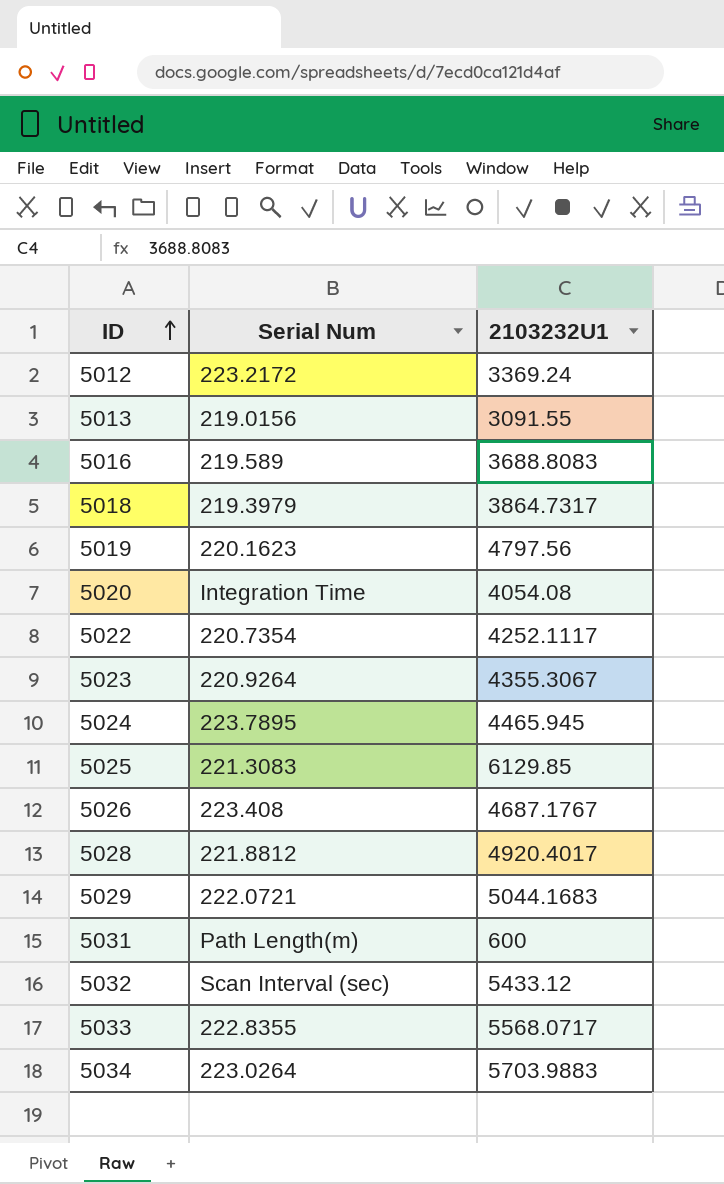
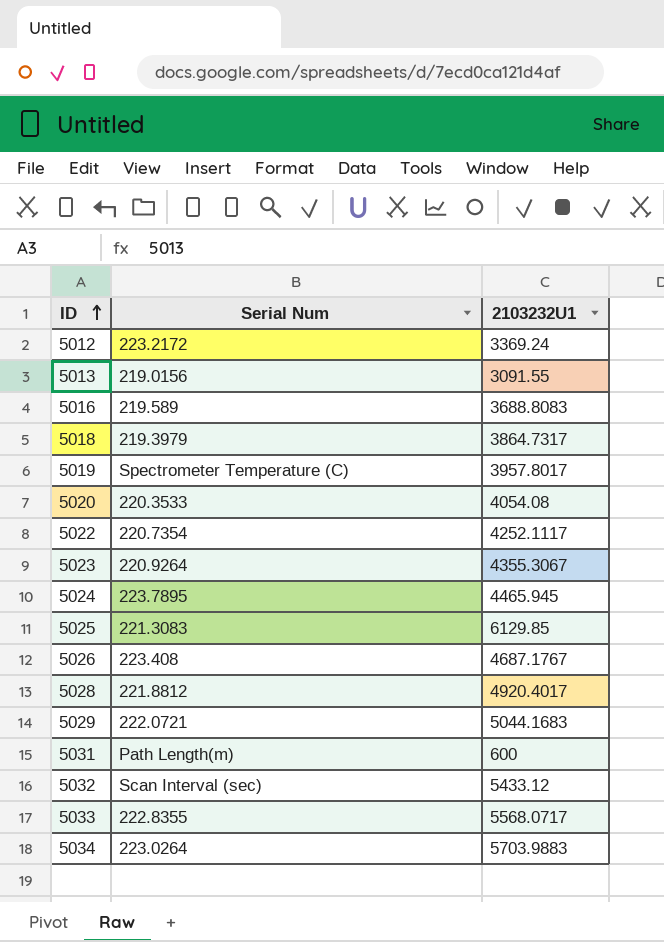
5019 | Serial Num: 220.1623 -> Spectrometer Temperature (C)
5019 | 2103232U1: 4797.56 -> 3957.8017
5020 | Serial Num: Integration Time -> 220.3533

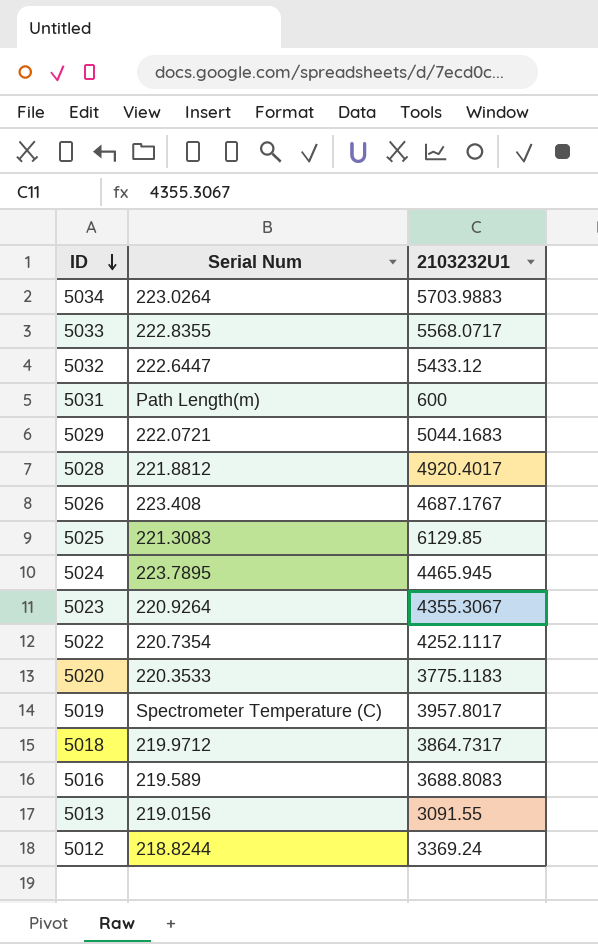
row order: ID ascending -> ID descending
5032 | Serial Num: Scan Interval (sec) -> 222.6447
5020 | 2103232U1: 4054.08 -> 3775.1183
5018 | Serial Num: 219.3979 -> 219.9712
5012 | Serial Num: 223.2172 -> 218.8244

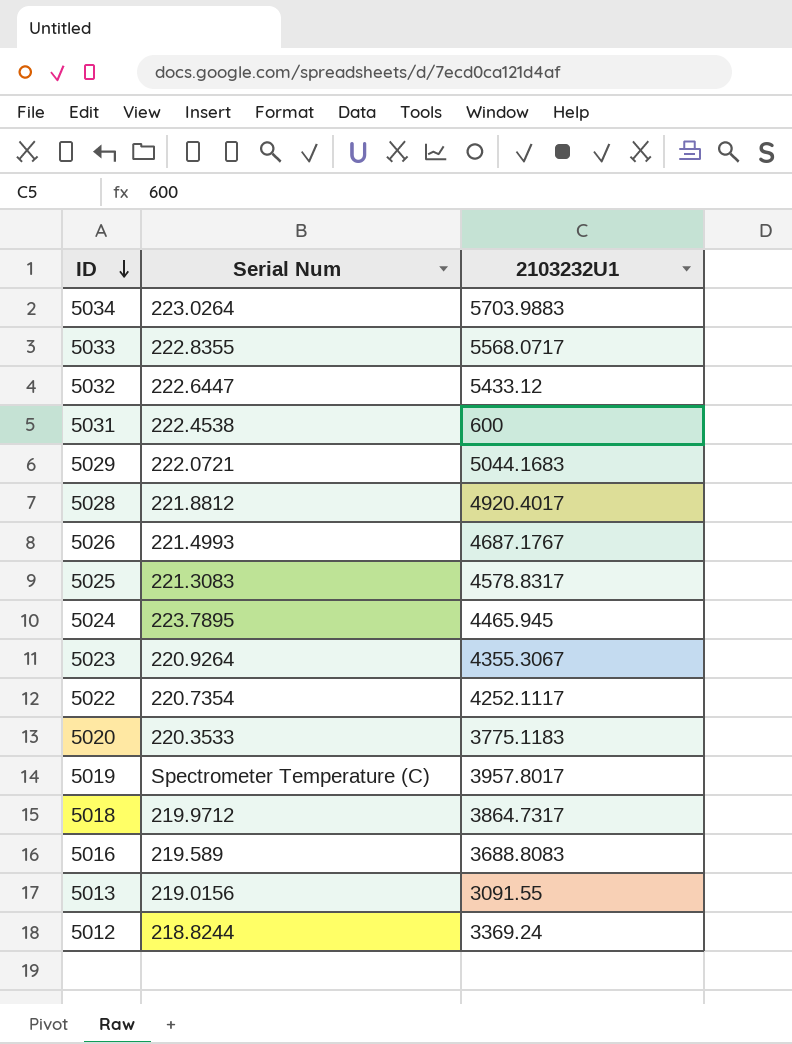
5031 | Serial Num: Path Length(m) -> 222.4538
5026 | Serial Num: 223.408 -> 221.4993
5025 | 2103232U1: 6129.85 -> 4578.8317

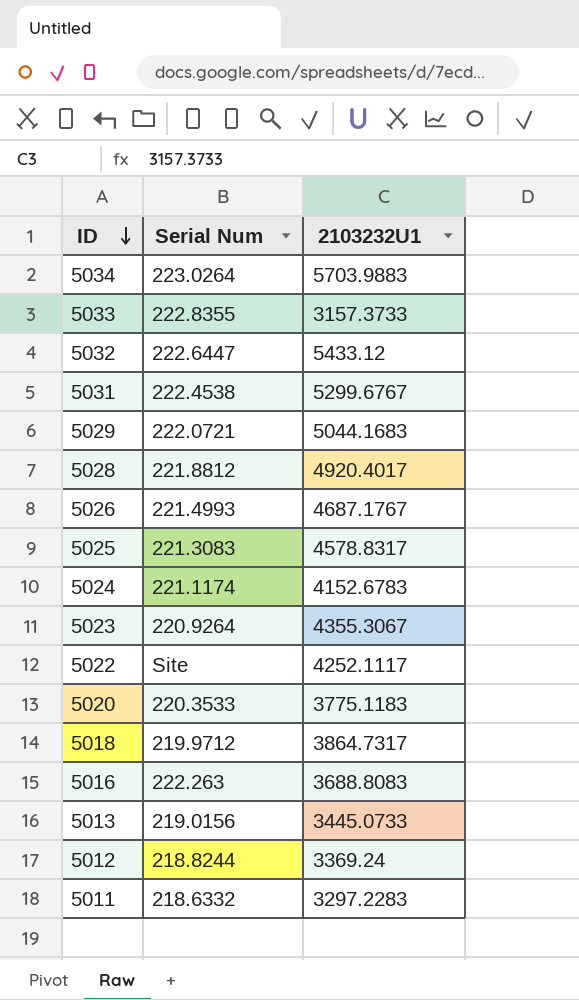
row 5019: Spectrometer Temperature (C) | 3957.8017 -> none
5033 | 2103232U1: 5568.0717 -> 3157.3733
5031 | 2103232U1: 600 -> 5299.6767
5024 | Serial Num: 223.7895 -> 221.1174
5024 | 2103232U1: 4465.945 -> 4152.6783
5022 | Serial Num: 220.7354 -> Site
5016 | Serial Num: 219.589 -> 222.263
5013 | 2103232U1: 3091.55 -> 3445.0733
row 5011: none -> 218.6332 | 3297.2283

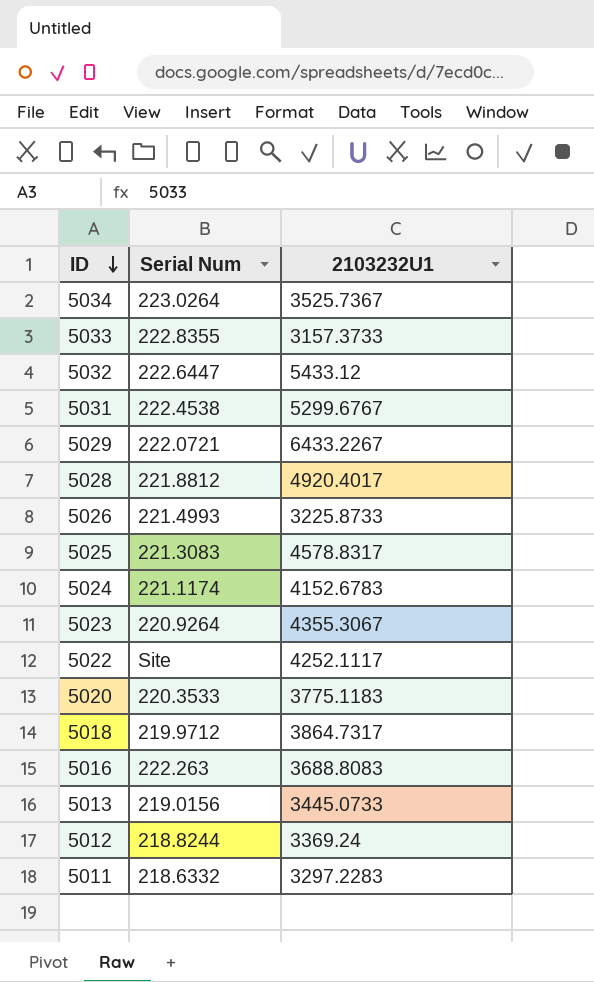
5034 | 2103232U1: 5703.9883 -> 3525.7367
5029 | 2103232U1: 5044.1683 -> 6433.2267
5026 | 2103232U1: 4687.1767 -> 3225.8733

